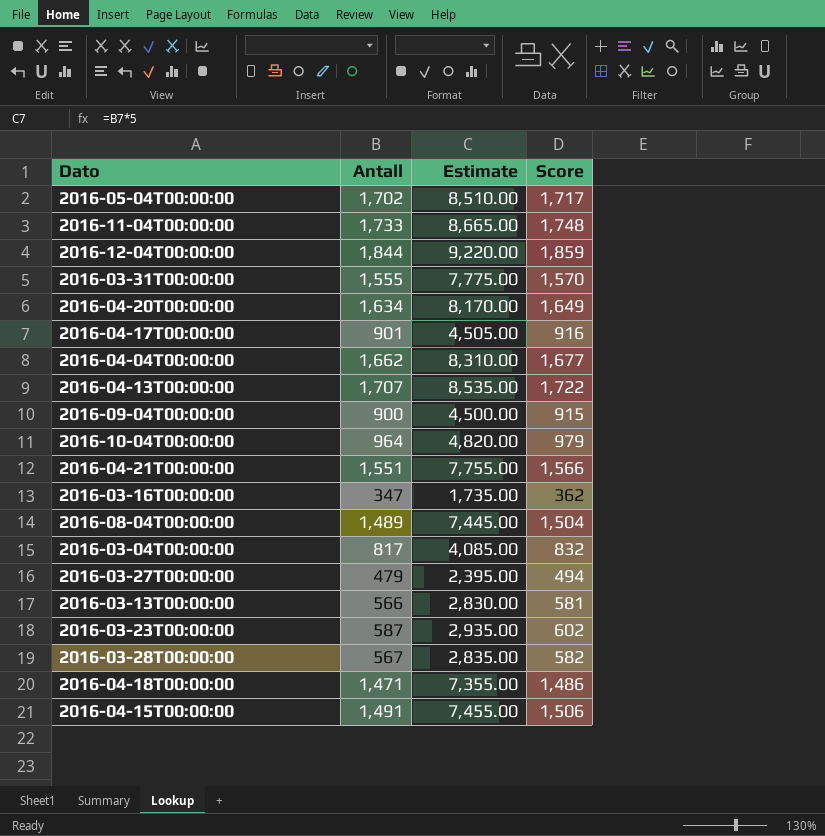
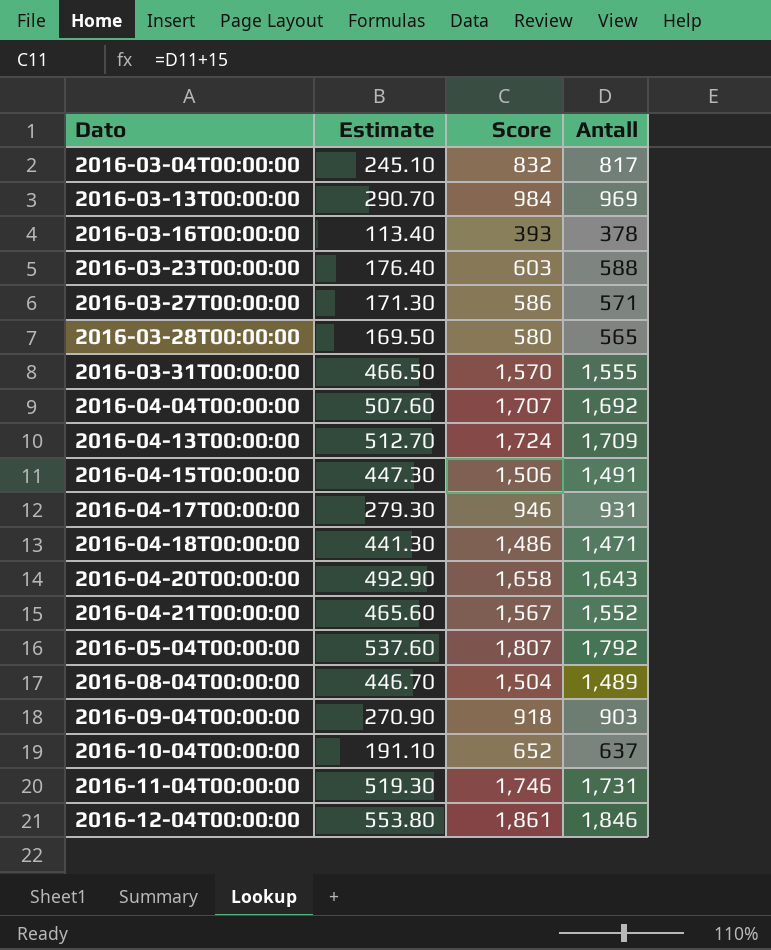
row order: none -> Dato ascending
column Estimate | formula: [Antall] * 5 -> [Antall] * 0.3
column Antall | position: 2 -> 4
2016-03-13T00:00:00 | Score: 581 -> 984
2016-03-13T00:00:00 | Antall: 566 -> 969
2016-03-16T00:00:00 | Score: 362 -> 393
2016-03-16T00:00:00 | Antall: 347 -> 378
2016-03-23T00:00:00 | Score: 602 -> 603
2016-03-23T00:00:00 | Antall: 587 -> 588
2016-03-27T00:00:00 | Score: 494 -> 586
2016-03-27T00:00:00 | Antall: 479 -> 571
2016-03-28T00:00:00 | Score: 582 -> 580
2016-03-28T00:00:00 | Antall: 567 -> 565
2016-04-04T00:00:00 | Score: 1,677 -> 1,707
2016-04-04T00:00:00 | Antall: 1,662 -> 1,692
2016-04-13T00:00:00 | Score: 1,722 -> 1,724
2016-04-13T00:00:00 | Antall: 1,707 -> 1,709
2016-04-17T00:00:00 | Score: 916 -> 946
2016-04-17T00:00:00 | Antall: 901 -> 931
2016-04-20T00:00:00 | Score: 1,649 -> 1,658
2016-04-20T00:00:00 | Antall: 1,634 -> 1,643
2016-04-21T00:00:00 | Score: 1,566 -> 1,567
2016-04-21T00:00:00 | Antall: 1,551 -> 1,552
2016-05-04T00:00:00 | Score: 1,717 -> 1,807
2016-05-04T00:00:00 | Antall: 1,702 -> 1,792
2016-09-04T00:00:00 | Score: 915 -> 918
2016-09-04T00:00:00 | Antall: 900 -> 903
2016-10-04T00:00:00 | Score: 979 -> 652
2016-10-04T00:00:00 | Antall: 964 -> 637
2016-11-04T00:00:00 | Score: 1,748 -> 1,746
2016-11-04T00:00:00 | Antall: 1,733 -> 1,731
2016-12-04T00:00:00 | Score: 1,859 -> 1,861
2016-12-04T00:00:00 | Antall: 1,844 -> 1,846

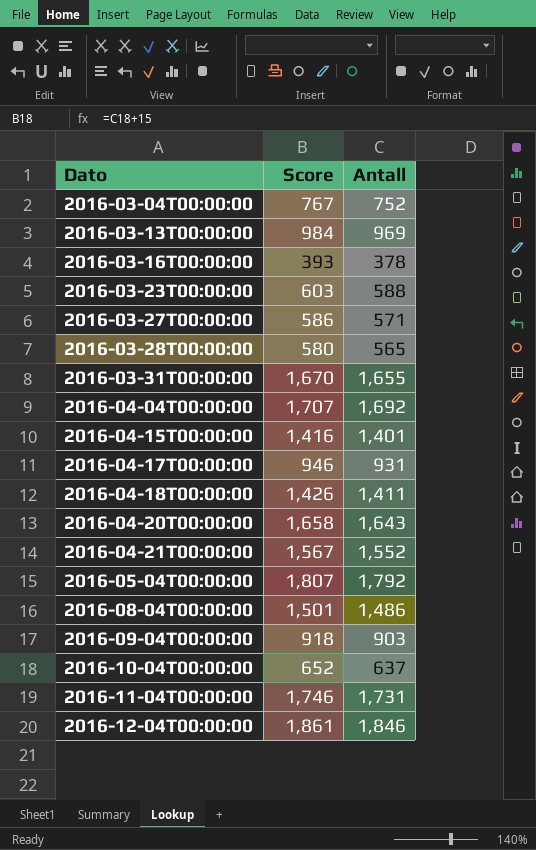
column Estimate | formula: [Antall] * 0.3 -> none
row 2016-04-13T00:00:00: 512.70 | 1,724 | 1,709 -> none
2016-03-04T00:00:00 | Score: 832 -> 767
2016-03-04T00:00:00 | Antall: 817 -> 752
2016-03-31T00:00:00 | Score: 1,570 -> 1,670
2016-03-31T00:00:00 | Antall: 1,555 -> 1,655
2016-04-15T00:00:00 | Score: 1,506 -> 1,416
2016-04-15T00:00:00 | Antall: 1,491 -> 1,401
2016-04-18T00:00:00 | Score: 1,486 -> 1,426
2016-04-18T00:00:00 | Antall: 1,471 -> 1,411
2016-08-04T00:00:00 | Score: 1,504 -> 1,501
2016-08-04T00:00:00 | Antall: 1,489 -> 1,486

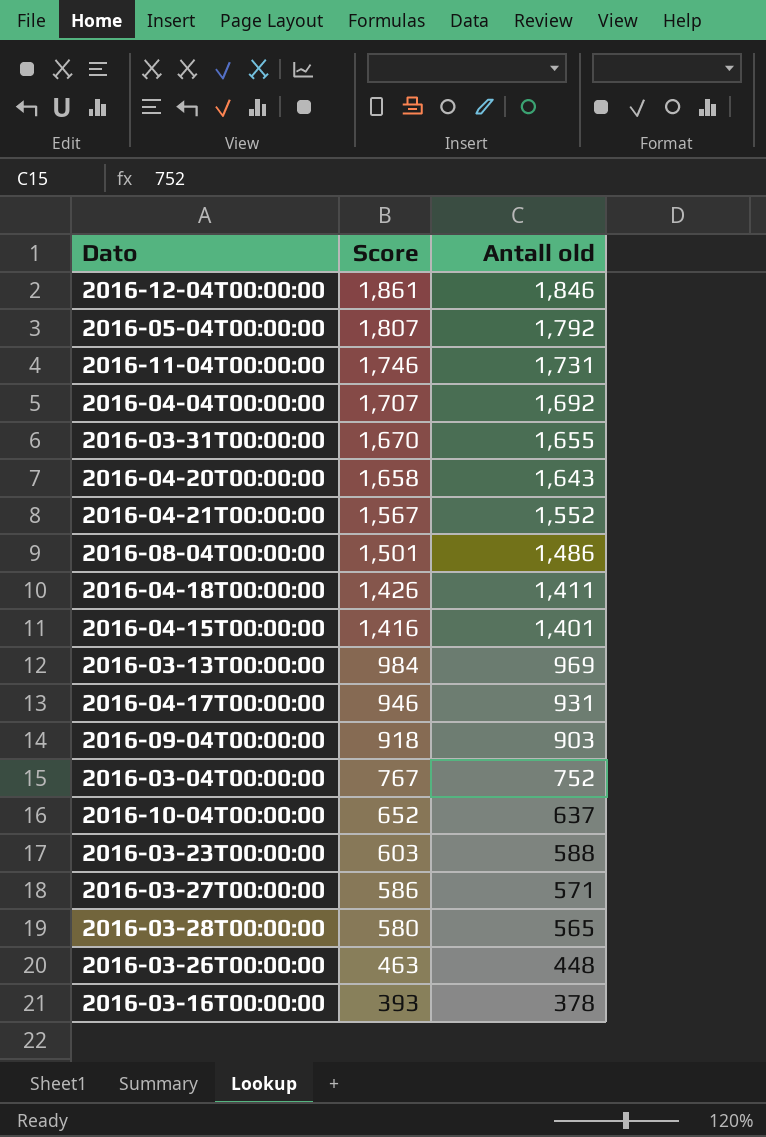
row order: Dato ascending -> Score descending
column name: Antall -> Antall old
row 2016-03-26T00:00:00: none -> 463 | 448

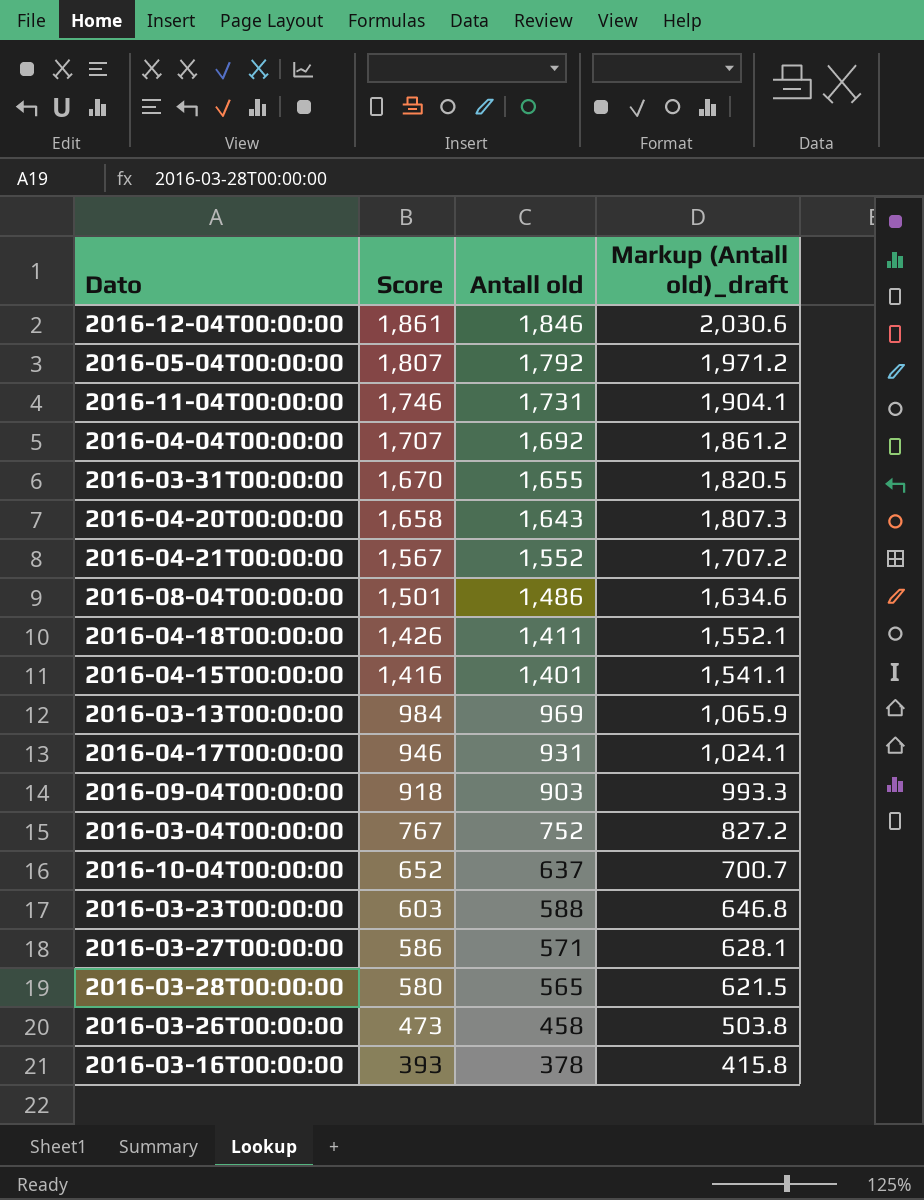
column Markup (Antall old)_draft | formula: none -> [Antall old] * 1.1
2016-03-26T00:00:00 | Score: 463 -> 473
2016-03-26T00:00:00 | Antall old: 448 -> 458

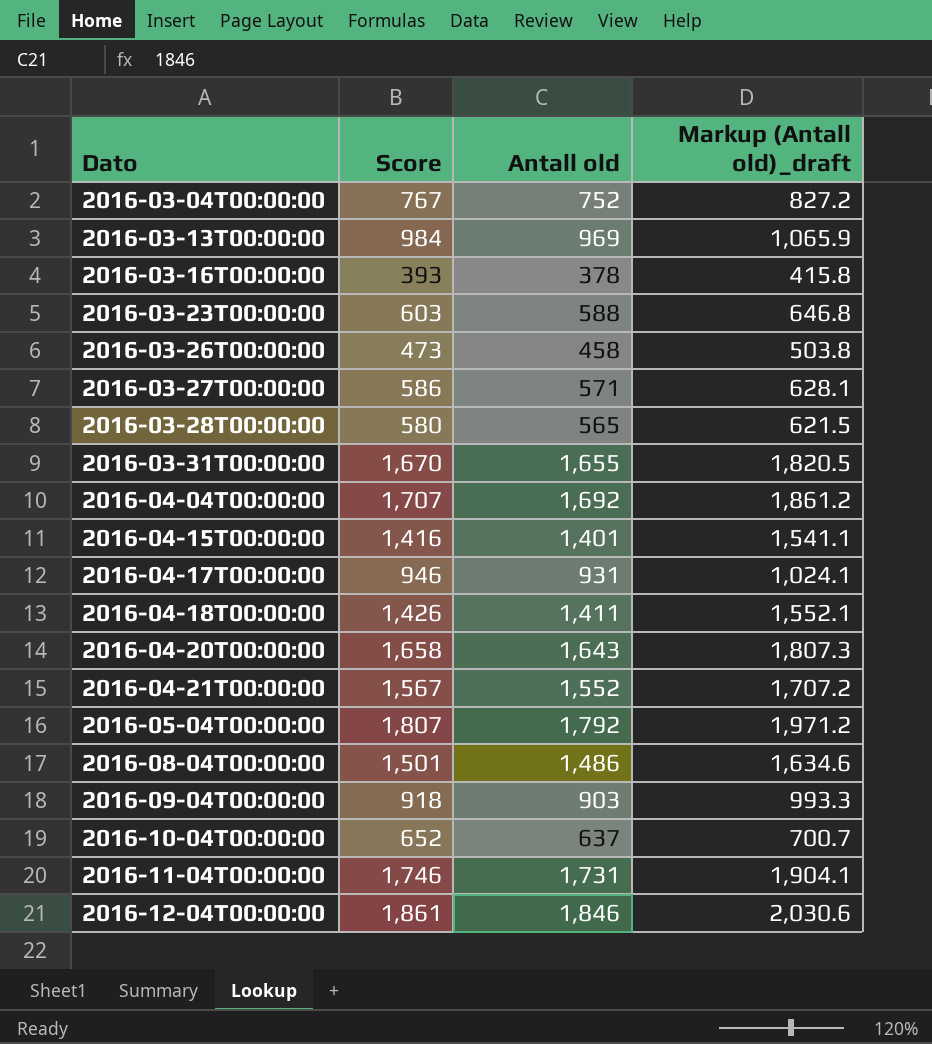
row order: Score descending -> Dato ascending

